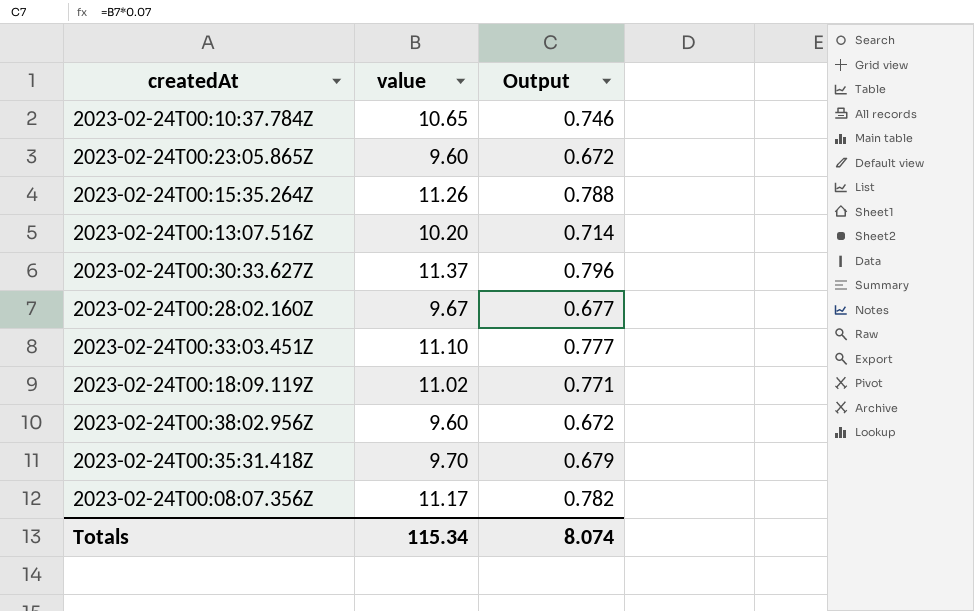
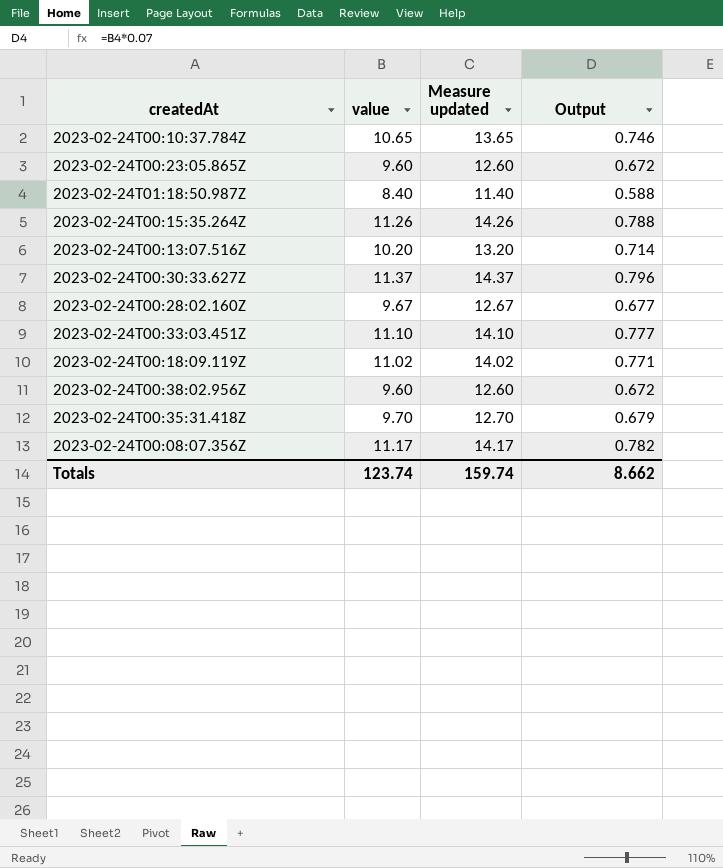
column Measure updated | formula: none -> [value] + 3
row 2023-02-24T01:18:50.987Z: none -> 8.40 | 11.40 | 0.588
Totals | value: 115.34 -> 123.74
Totals | Output: 8.074 -> 8.662

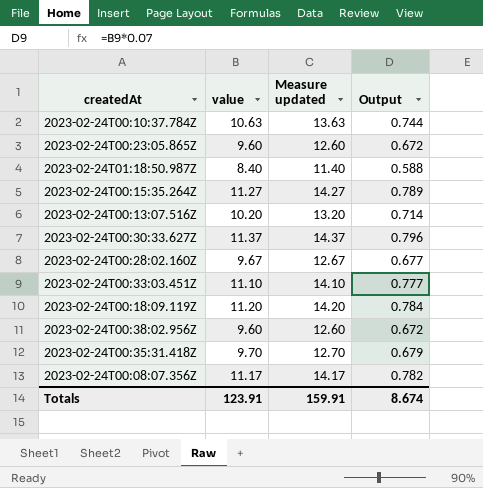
2023-02-24T00:10:37.784Z | value: 10.65 -> 10.63
2023-02-24T00:10:37.784Z | Measure updated: 13.65 -> 13.63
2023-02-24T00:10:37.784Z | Output: 0.746 -> 0.744
2023-02-24T00:15:35.264Z | value: 11.26 -> 11.27
2023-02-24T00:15:35.264Z | Measure updated: 14.26 -> 14.27
2023-02-24T00:15:35.264Z | Output: 0.788 -> 0.789
2023-02-24T00:18:09.119Z | value: 11.02 -> 11.20
2023-02-24T00:18:09.119Z | Measure updated: 14.02 -> 14.20
2023-02-24T00:18:09.119Z | Output: 0.771 -> 0.784
Totals | value: 123.74 -> 123.91
Totals | Measure updated: 159.74 -> 159.91
Totals | Output: 8.662 -> 8.674

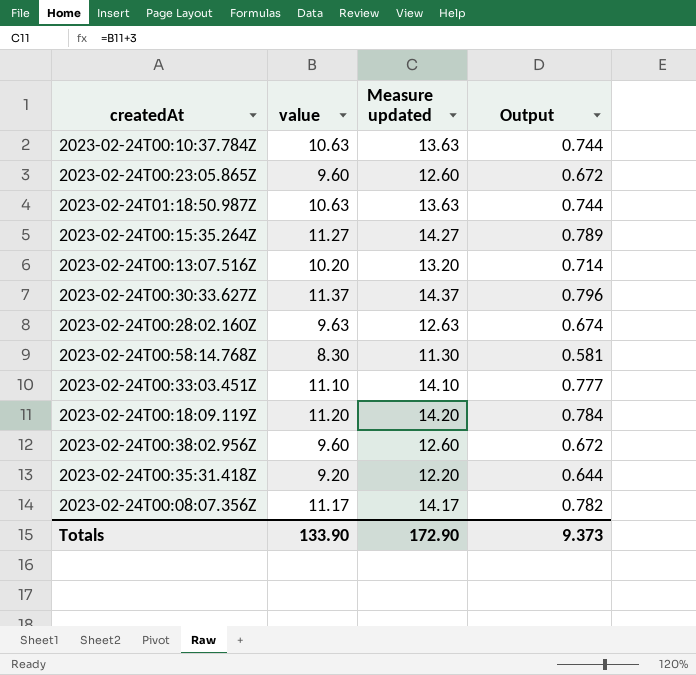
2023-02-24T01:18:50.987Z | value: 8.40 -> 10.63
2023-02-24T01:18:50.987Z | Measure updated: 11.40 -> 13.63
2023-02-24T01:18:50.987Z | Output: 0.588 -> 0.744
2023-02-24T00:28:02.160Z | value: 9.67 -> 9.63
2023-02-24T00:28:02.160Z | Measure updated: 12.67 -> 12.63
2023-02-24T00:28:02.160Z | Output: 0.677 -> 0.674
row 2023-02-24T00:58:14.768Z: none -> 8.30 | 11.30 | 0.581
2023-02-24T00:35:31.418Z | value: 9.70 -> 9.20
2023-02-24T00:35:31.418Z | Measure updated: 12.70 -> 12.20
2023-02-24T00:35:31.418Z | Output: 0.679 -> 0.644
Totals | value: 123.91 -> 133.90
Totals | Measure updated: 159.91 -> 172.90
Totals | Output: 8.674 -> 9.373

